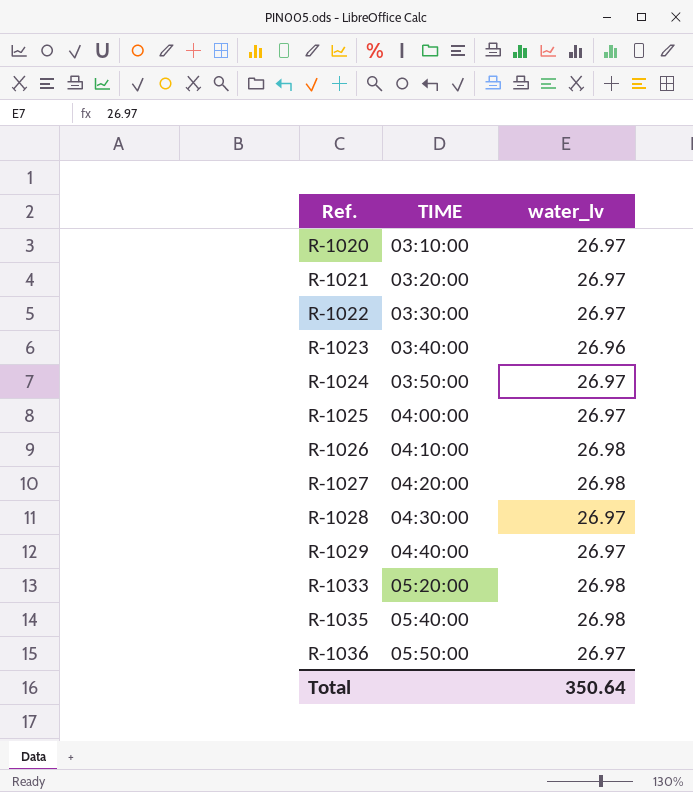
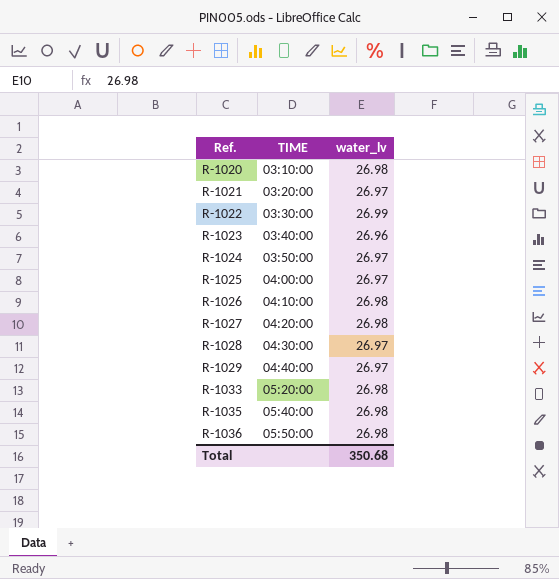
R-1020 | water_lv: 26.97 -> 26.98
R-1022 | water_lv: 26.97 -> 26.99
R-1036 | water_lv: 26.97 -> 26.98
Total | water_lv: 350.64 -> 350.68

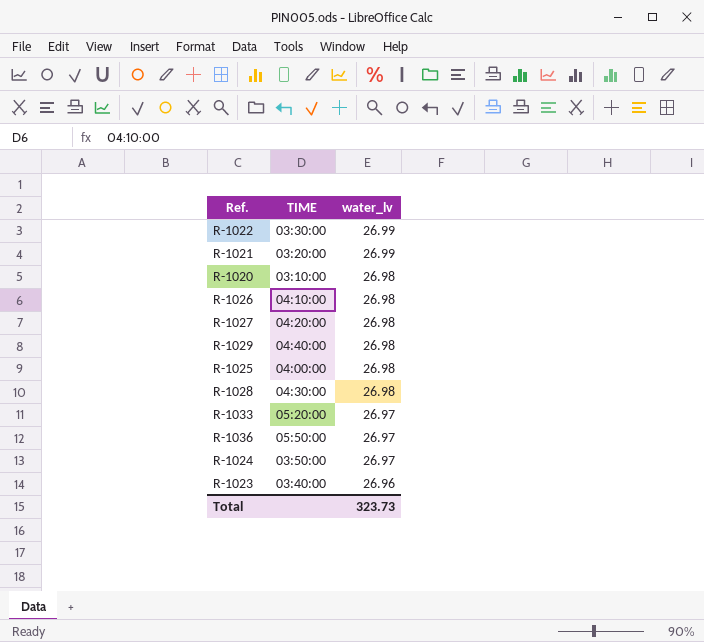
row order: Ref. ascending -> water_lv descending
row R-1035: 05:40:00 | 26.98 -> none
R-1021 | water_lv: 26.97 -> 26.99
R-1029 | water_lv: 26.97 -> 26.98
R-1025 | water_lv: 26.97 -> 26.98
R-1028 | water_lv: 26.97 -> 26.98
R-1033 | water_lv: 26.98 -> 26.97
R-1036 | water_lv: 26.98 -> 26.97
Total | water_lv: 350.68 -> 323.73

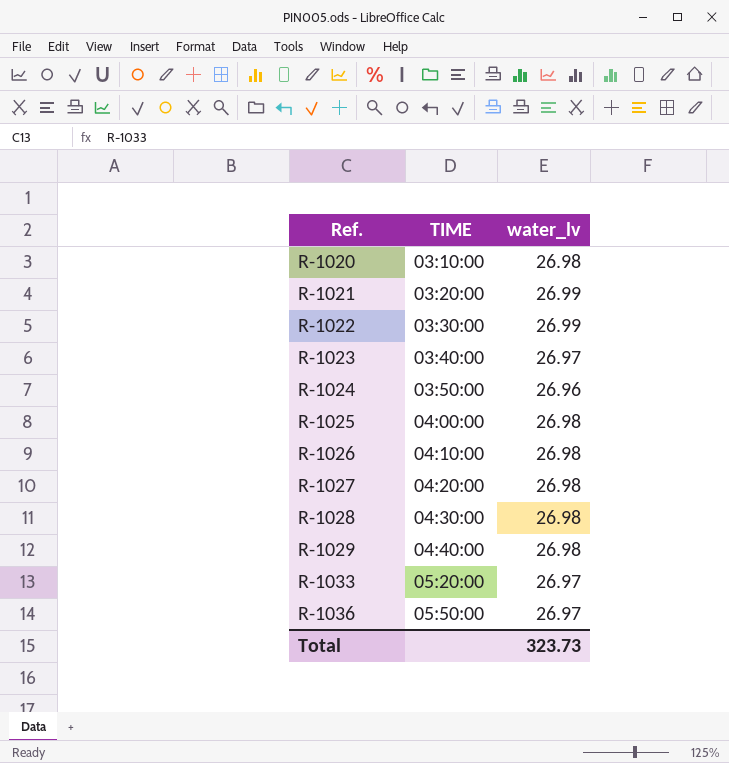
row order: water_lv descending -> Ref. ascending
R-1023 | water_lv: 26.96 -> 26.97
R-1024 | water_lv: 26.97 -> 26.96

